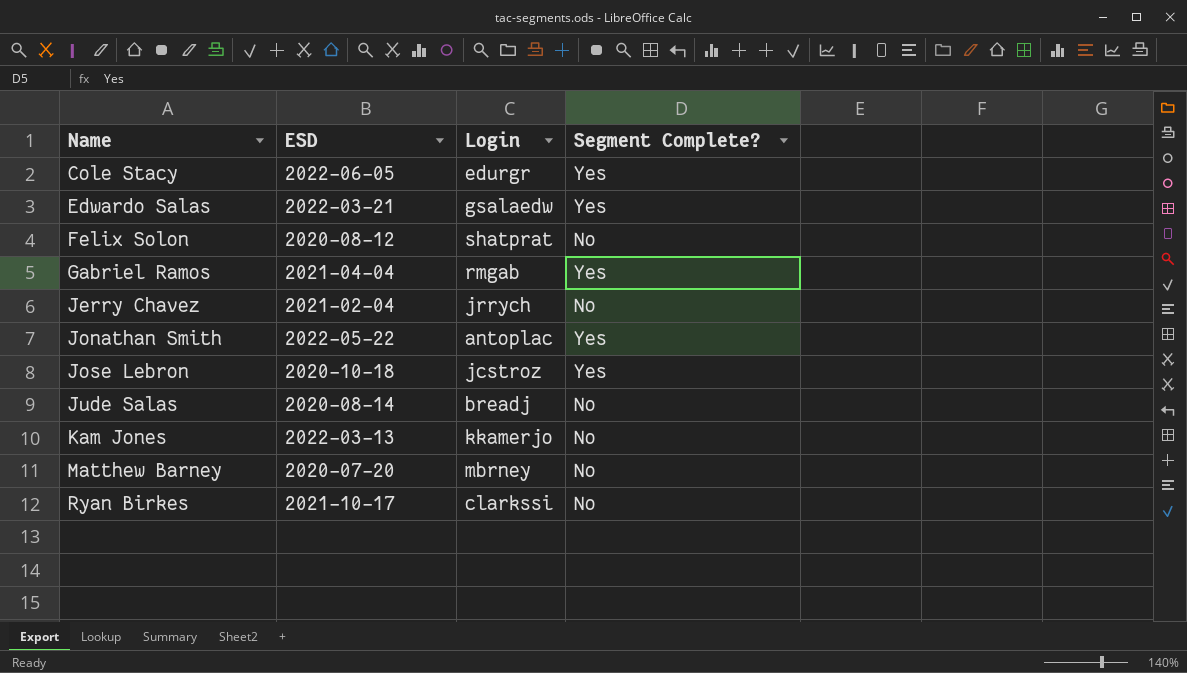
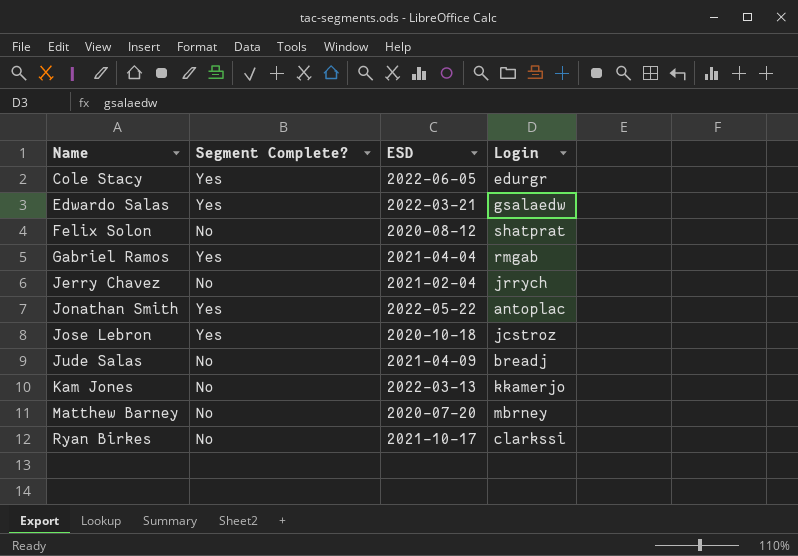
column Segment Complete? | position: 4 -> 2
Jude Salas | ESD: 2020-08-14 -> 2021-04-09

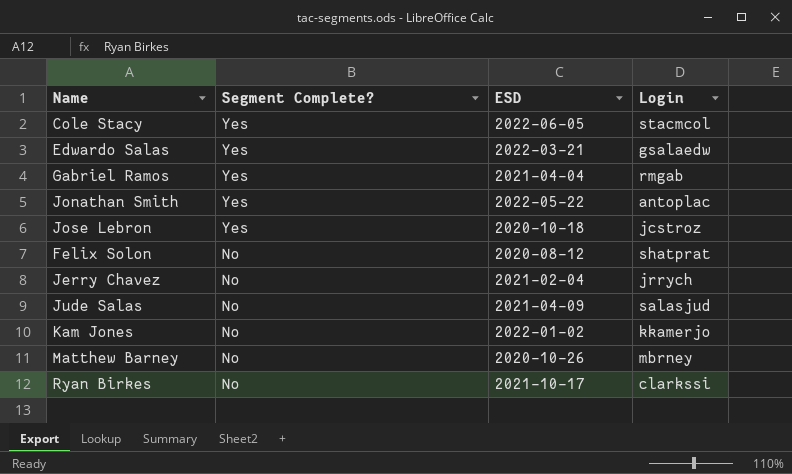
row order: Name ascending -> Segment Complete? descending
Cole Stacy | Login: edurgr -> stacmcol
Jude Salas | Login: breadj -> salasjud
Kam Jones | ESD: 2022-03-13 -> 2022-01-02
Matthew Barney | ESD: 2020-07-20 -> 2020-10-26

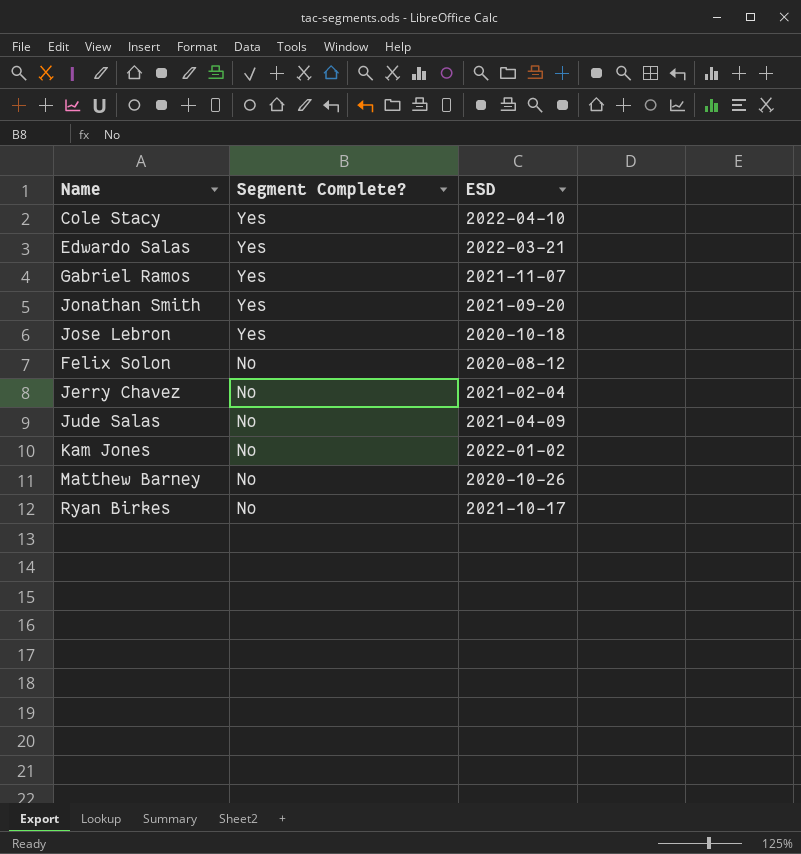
column Login | position: 4 -> none
Cole Stacy | ESD: 2022-06-05 -> 2022-04-10
Gabriel Ramos | ESD: 2021-04-04 -> 2021-11-07
Jonathan Smith | ESD: 2022-05-22 -> 2021-09-20

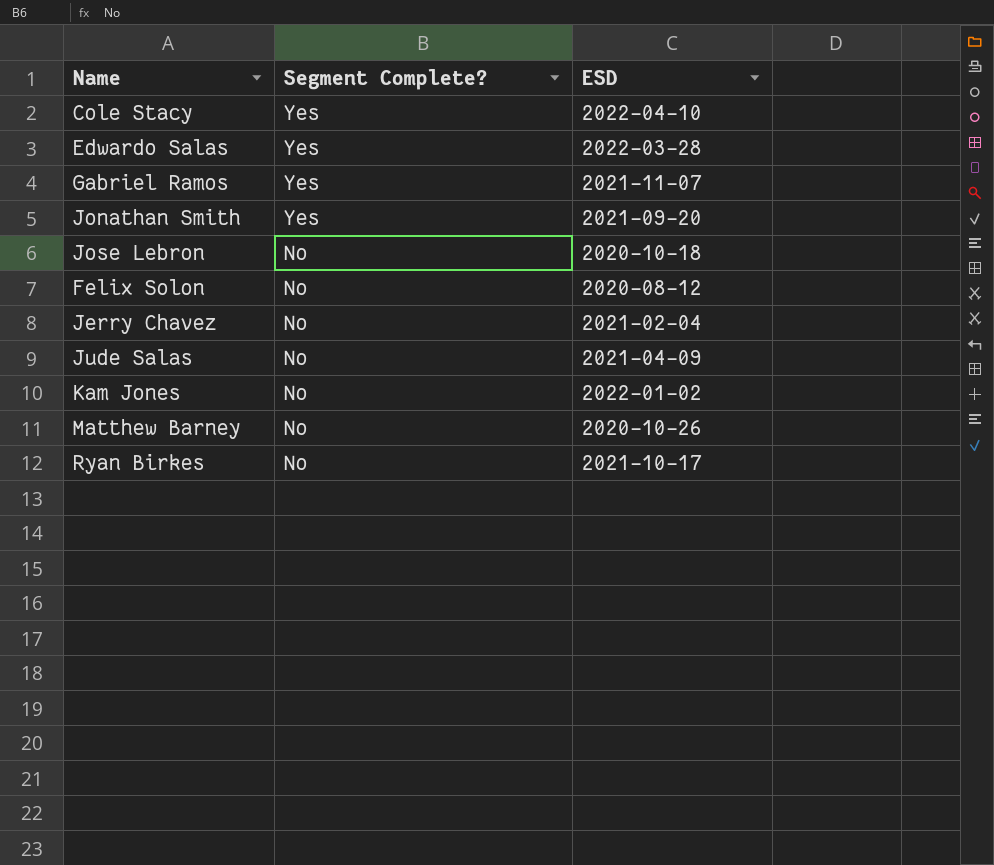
Edwardo Salas | ESD: 2022-03-21 -> 2022-03-28
Jose Lebron | Segment Complete?: Yes -> No

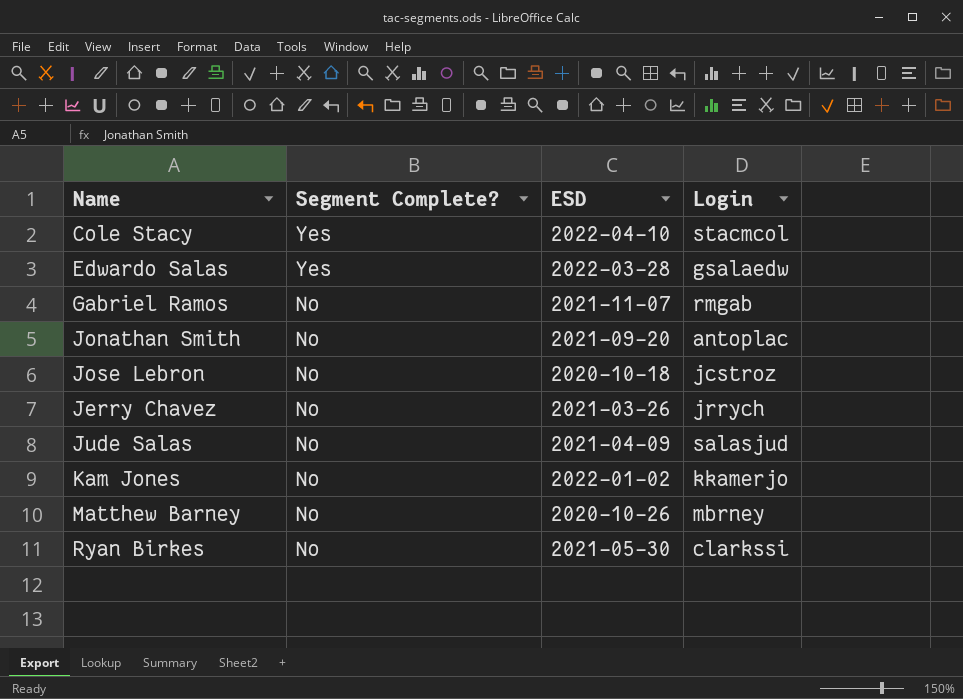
column Login | position: none -> 4
row Felix Solon: No | 2020-08-12 -> none
Gabriel Ramos | Segment Complete?: Yes -> No
Jonathan Smith | Segment Complete?: Yes -> No
Jerry Chavez | ESD: 2021-02-04 -> 2021-03-26
Ryan Birkes | ESD: 2021-10-17 -> 2021-05-30

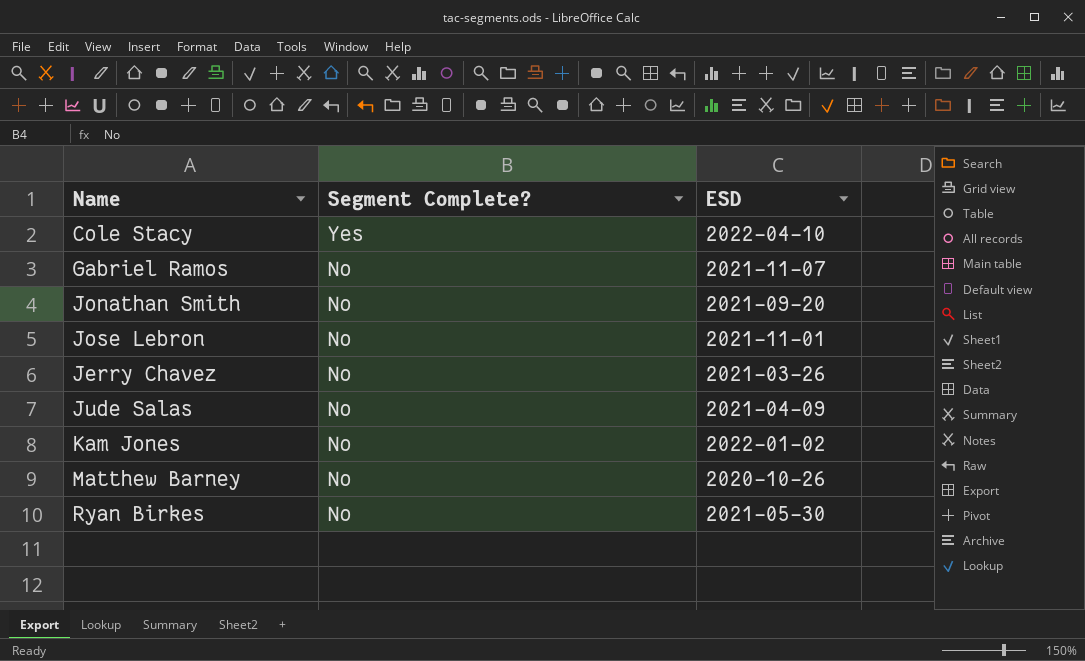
column Login | position: 4 -> none
row Edwardo Salas: Yes | 2022-03-28 | gsalaedw -> none
Jose Lebron | ESD: 2020-10-18 -> 2021-11-01

